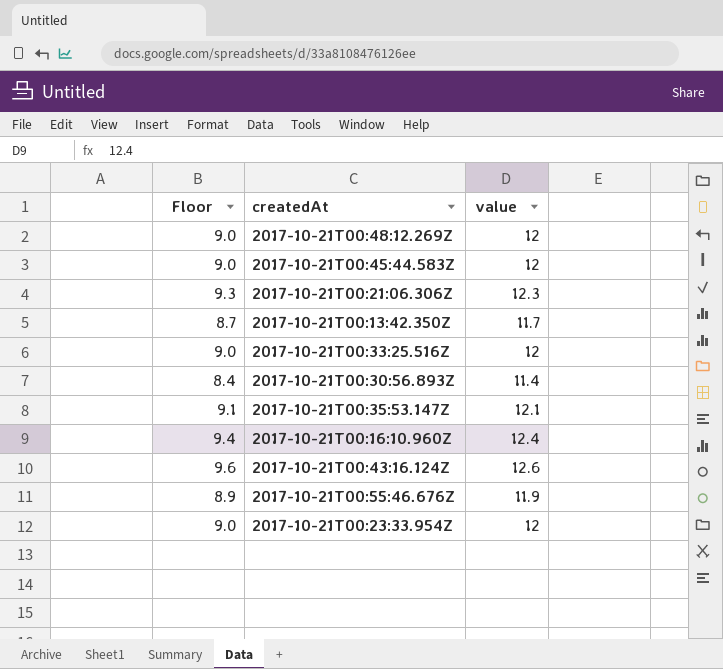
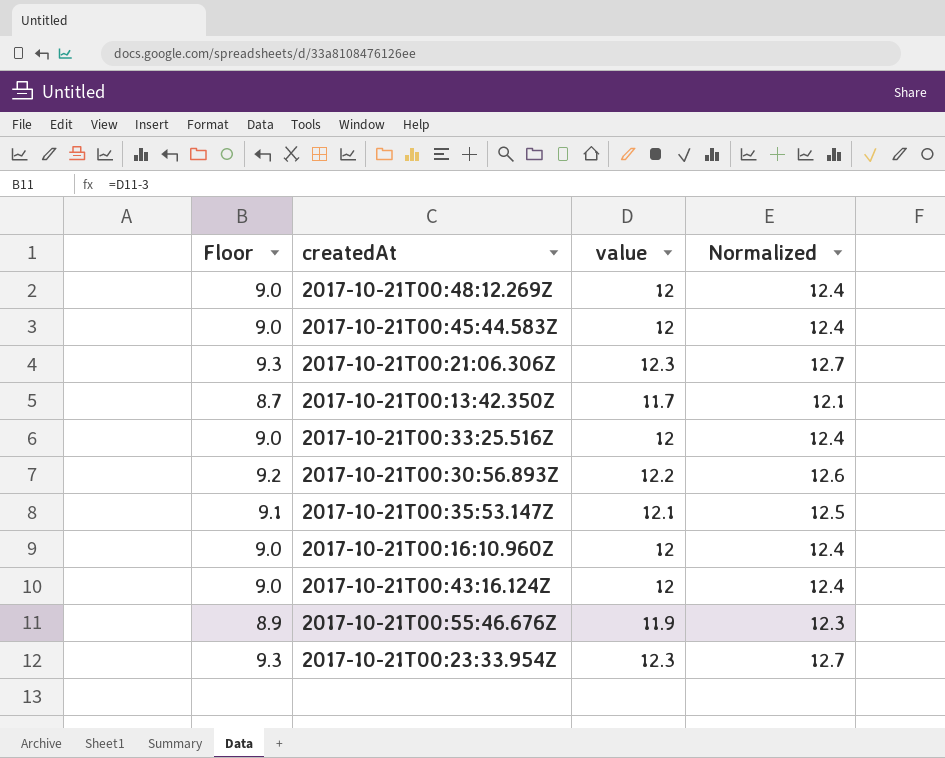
column Normalized | formula: none -> [value] * 1.03
2017-10-21T00:30:56.893Z | Floor: 8.4 -> 9.2
2017-10-21T00:30:56.893Z | value: 11.4 -> 12.2
2017-10-21T00:16:10.960Z | Floor: 9.4 -> 9.0
2017-10-21T00:16:10.960Z | value: 12.4 -> 12
2017-10-21T00:43:16.124Z | Floor: 9.6 -> 9.0
2017-10-21T00:43:16.124Z | value: 12.6 -> 12
2017-10-21T00:23:33.954Z | Floor: 9.0 -> 9.3
2017-10-21T00:23:33.954Z | value: 12 -> 12.3

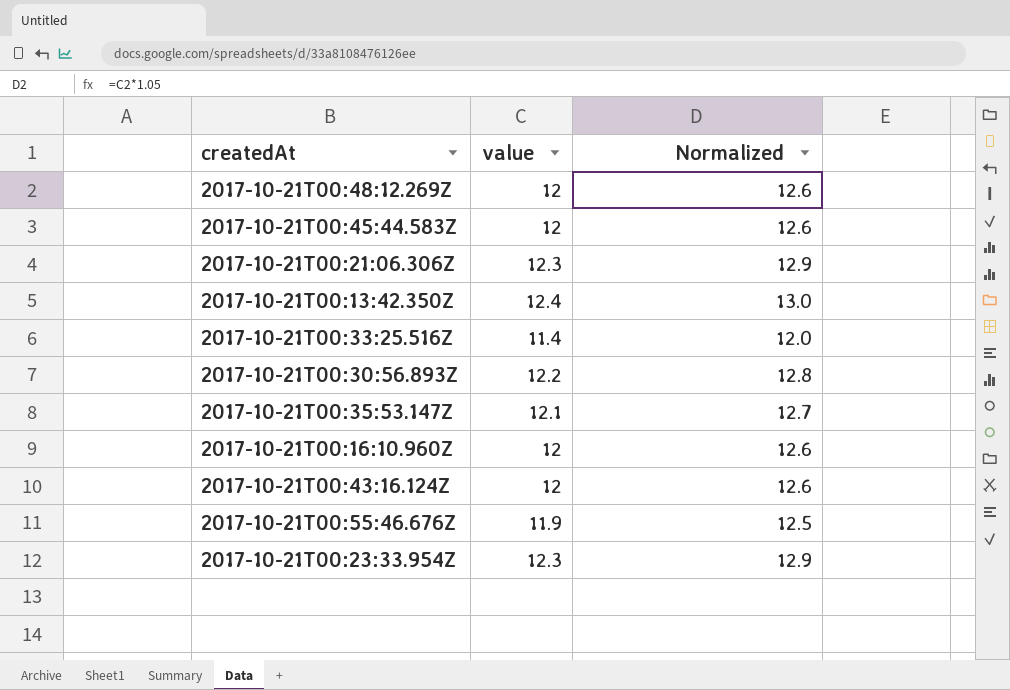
column Floor | formula: [value] - 3 -> none
column Normalized | formula: [value] * 1.03 -> [value] * 1.05
2017-10-21T00:13:42.350Z | value: 11.7 -> 12.4
2017-10-21T00:33:25.516Z | value: 12 -> 11.4

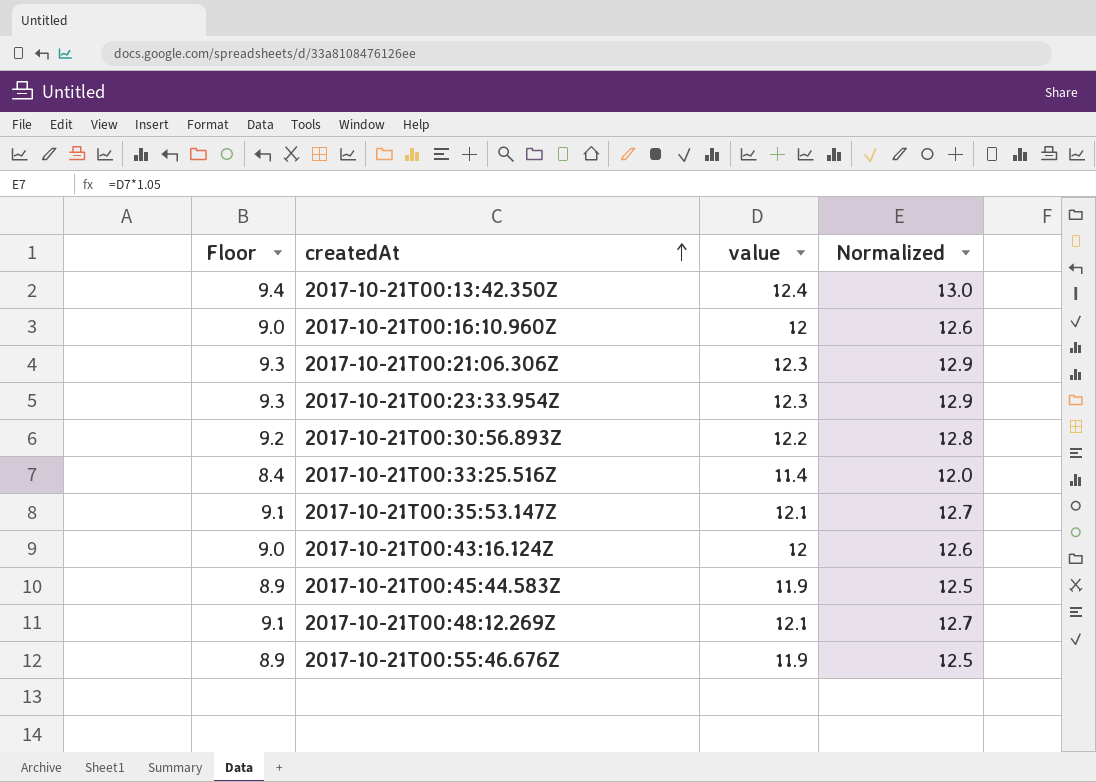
row order: none -> createdAt ascending
column Floor | formula: none -> [value] - 3
2017-10-21T00:45:44.583Z | value: 12 -> 11.9
2017-10-21T00:45:44.583Z | Normalized: 12.6 -> 12.5
2017-10-21T00:48:12.269Z | value: 12 -> 12.1
2017-10-21T00:48:12.269Z | Normalized: 12.6 -> 12.7

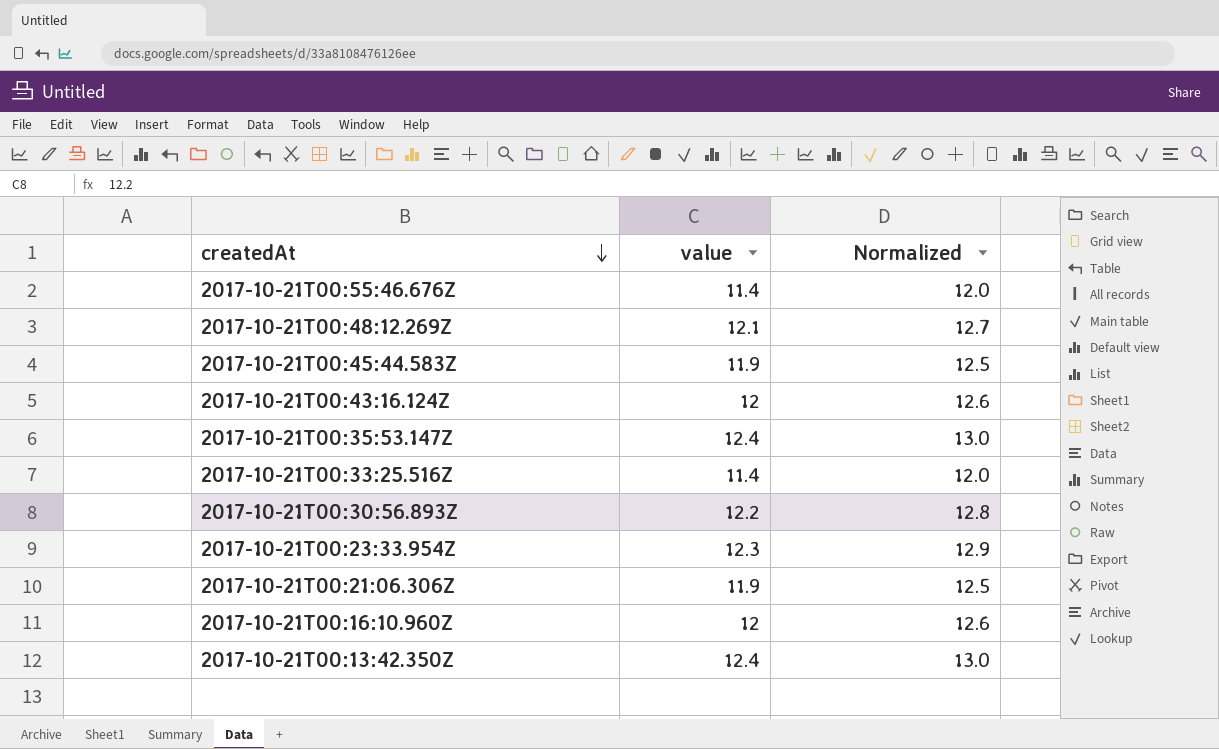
row order: createdAt ascending -> createdAt descending
column Floor | formula: [value] - 3 -> none
2017-10-21T00:55:46.676Z | value: 11.9 -> 11.4
2017-10-21T00:55:46.676Z | Normalized: 12.5 -> 12.0
2017-10-21T00:35:53.147Z | value: 12.1 -> 12.4
2017-10-21T00:35:53.147Z | Normalized: 12.7 -> 13.0
2017-10-21T00:21:06.306Z | value: 12.3 -> 11.9
2017-10-21T00:21:06.306Z | Normalized: 12.9 -> 12.5

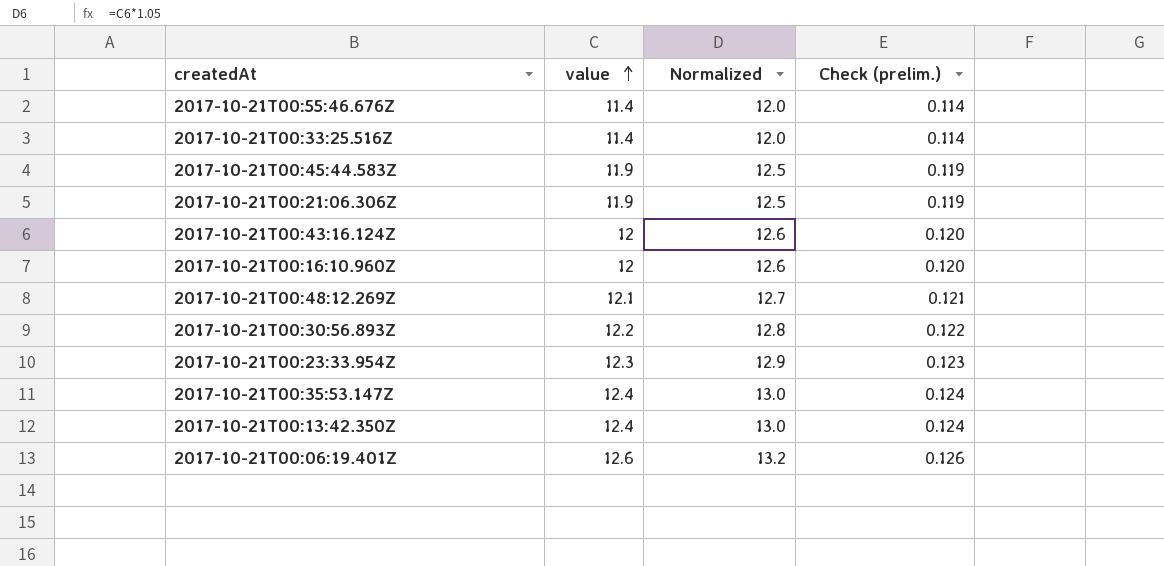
row order: createdAt descending -> value ascending
column Check (prelim.) | formula: none -> [value] * 0.01
row 2017-10-21T00:06:19.401Z: none -> 12.6 | 13.2 | 0.126

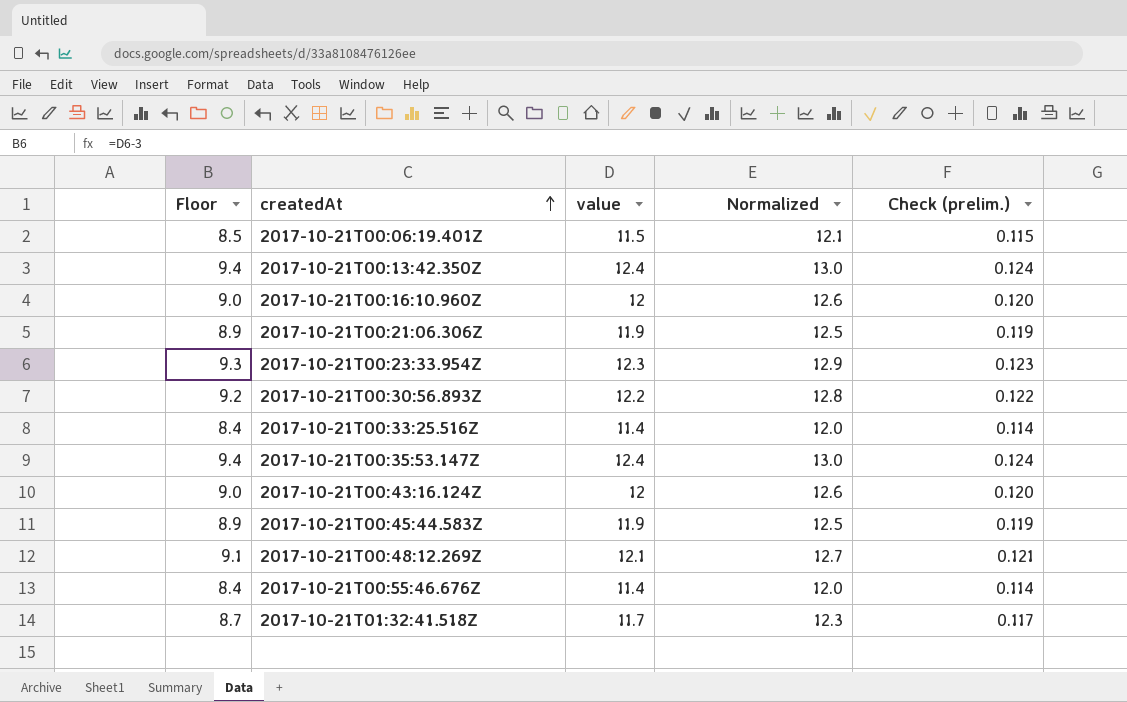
row order: value ascending -> createdAt ascending
column Floor | formula: none -> [value] - 3
2017-10-21T00:06:19.401Z | value: 12.6 -> 11.5
2017-10-21T00:06:19.401Z | Normalized: 13.2 -> 12.1
2017-10-21T00:06:19.401Z | Check (prelim.): 0.126 -> 0.115
row 2017-10-21T01:32:41.518Z: none -> 8.7 | 11.7 | 12.3 | 0.117

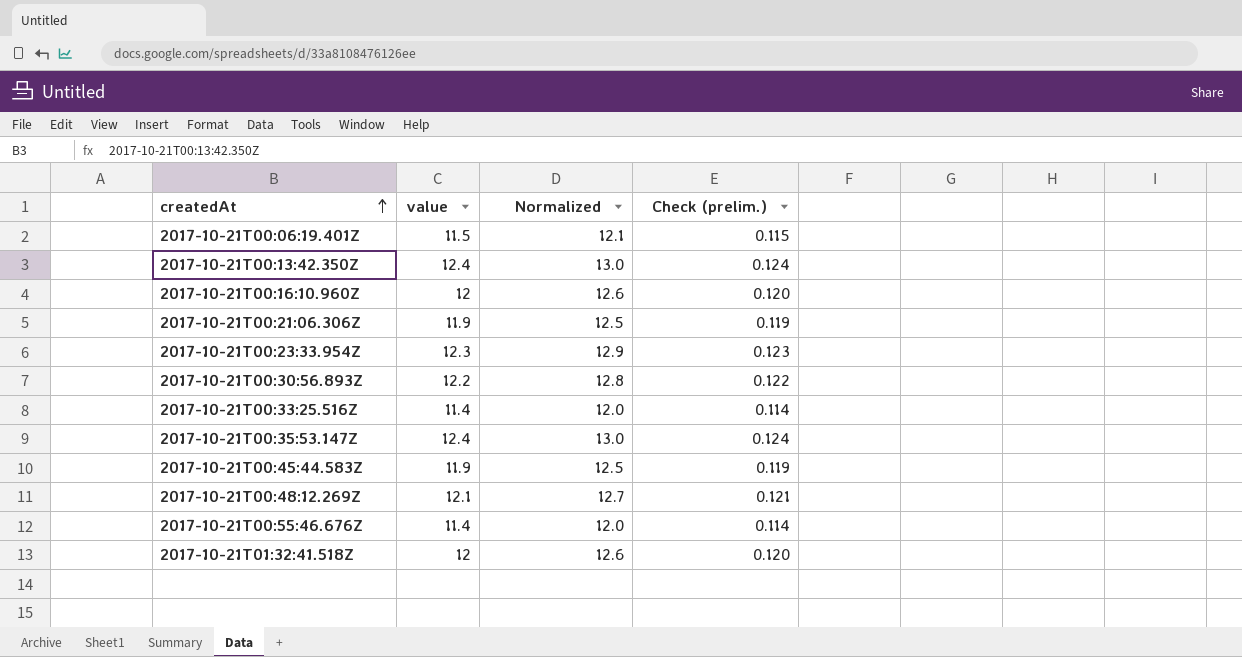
column Floor | formula: [value] - 3 -> none
row 2017-10-21T00:43:16.124Z: 9.0 | 12 | 12.6 | 0.120 -> none
2017-10-21T01:32:41.518Z | value: 11.7 -> 12
2017-10-21T01:32:41.518Z | Normalized: 12.3 -> 12.6
2017-10-21T01:32:41.518Z | Check (prelim.): 0.117 -> 0.120

